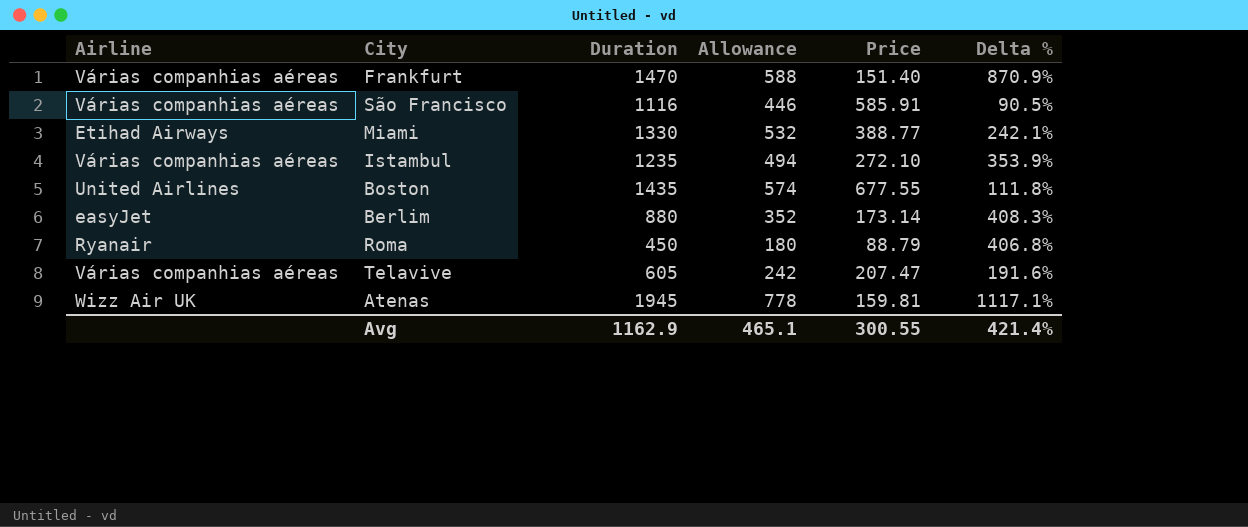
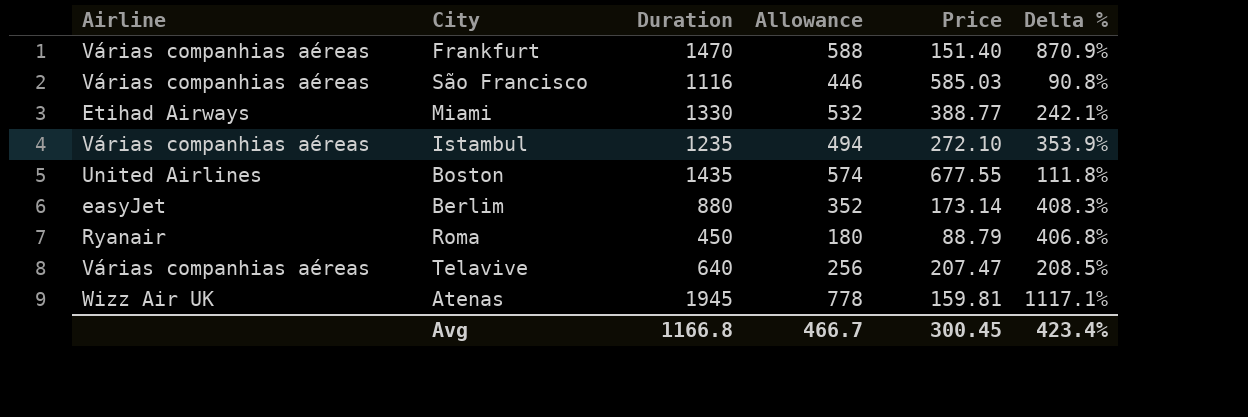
São Francisco | Price: 585.91 -> 585.03
São Francisco | Delta %: 90.5% -> 90.8%
Telavive | Duration: 605 -> 640
Telavive | Allowance: 242 -> 256
Telavive | Delta %: 191.6% -> 208.5%
Avg | Duration: 1162.9 -> 1166.8
Avg | Allowance: 465.1 -> 466.7
Avg | Price: 300.55 -> 300.45
Avg | Delta %: 421.4% -> 423.4%

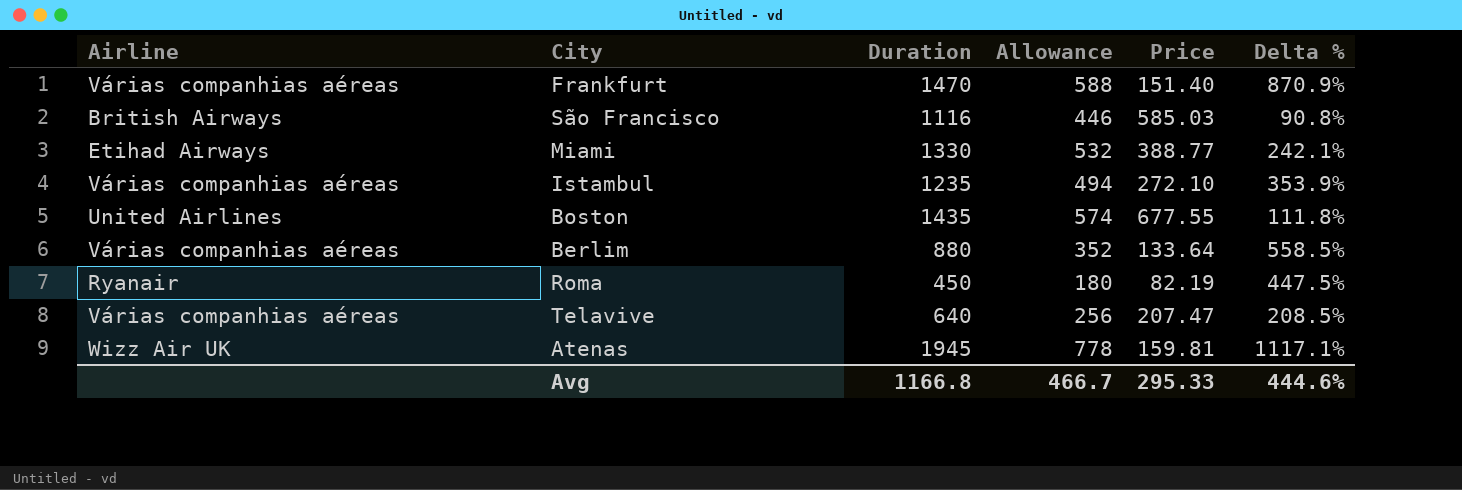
São Francisco | Airline: Várias companhias aéreas -> British Airways
Berlim | Airline: easyJet -> Várias companhias aéreas
Berlim | Price: 173.14 -> 133.64
Berlim | Delta %: 408.3% -> 558.5%
Roma | Price: 88.79 -> 82.19
Roma | Delta %: 406.8% -> 447.5%
Avg | Price: 300.45 -> 295.33
Avg | Delta %: 423.4% -> 444.6%

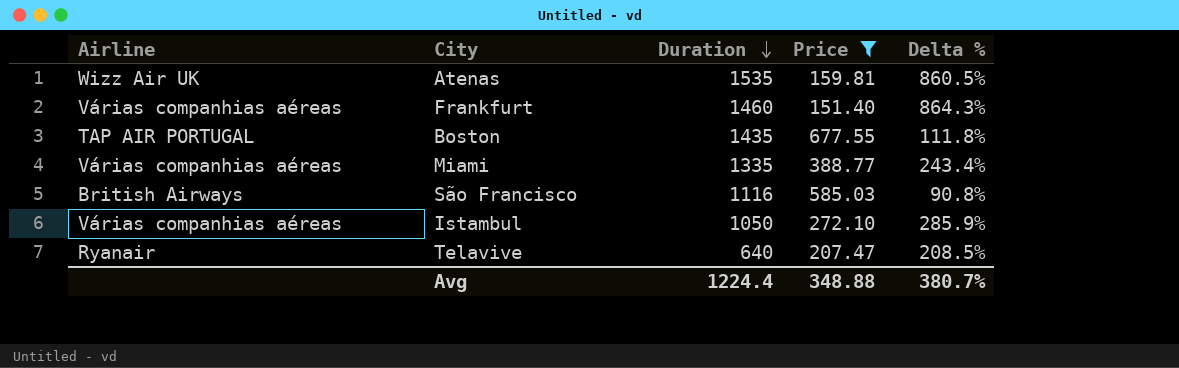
filter: none -> Price >= 151.40
row order: none -> Duration descending
column Allowance | formula: [Duration] * 0.4 -> none
Atenas | Duration: 1945 -> 1535
Atenas | Delta %: 1117.1% -> 860.5%
Frankfurt | Duration: 1470 -> 1460
Frankfurt | Delta %: 870.9% -> 864.3%
Boston | Airline: United Airlines -> TAP AIR PORTUGAL
Miami | Airline: Etihad Airways -> Várias companhias aéreas
Miami | Duration: 1330 -> 1335
Miami | Delta %: 242.1% -> 243.4%
Istambul | Duration: 1235 -> 1050
Istambul | Delta %: 353.9% -> 285.9%
Telavive | Airline: Várias companhias aéreas -> Ryanair
Avg | Duration: 1166.8 -> 1224.4
Avg | Price: 295.33 -> 348.88
Avg | Delta %: 444.6% -> 380.7%

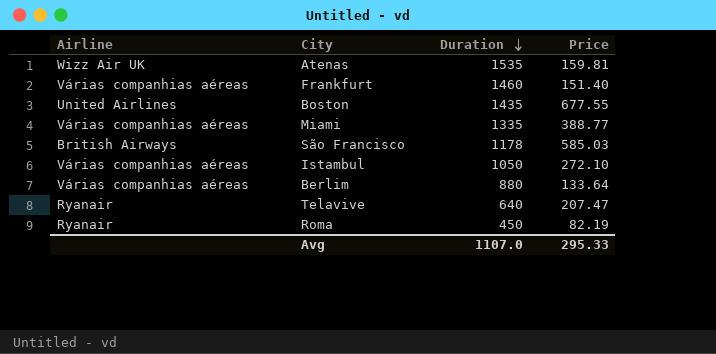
filter: Price >= 151.40 -> none
column Delta % | formula: ([Duration] - [Price]) / [Price] -> none
Boston | Airline: TAP AIR PORTUGAL -> United Airlines
São Francisco | Duration: 1116 -> 1178
Avg | Duration: 1224.4 -> 1107.0
Avg | Price: 348.88 -> 295.33

